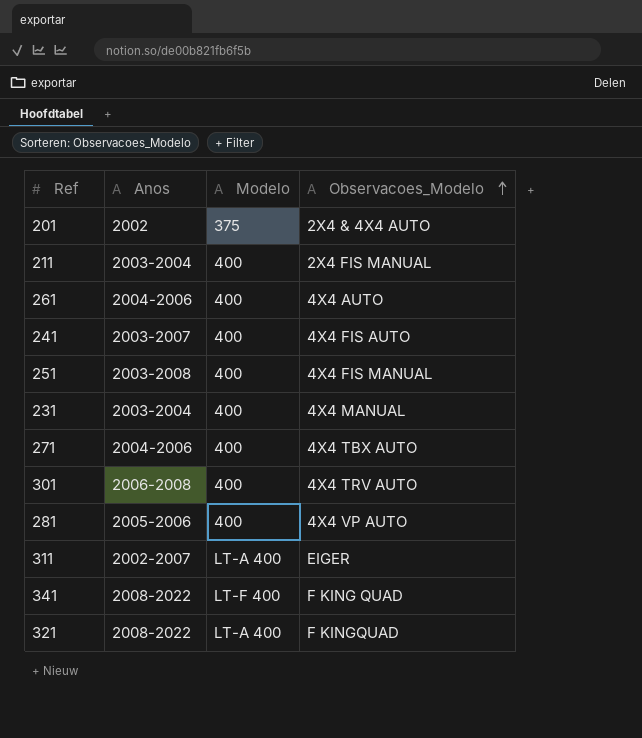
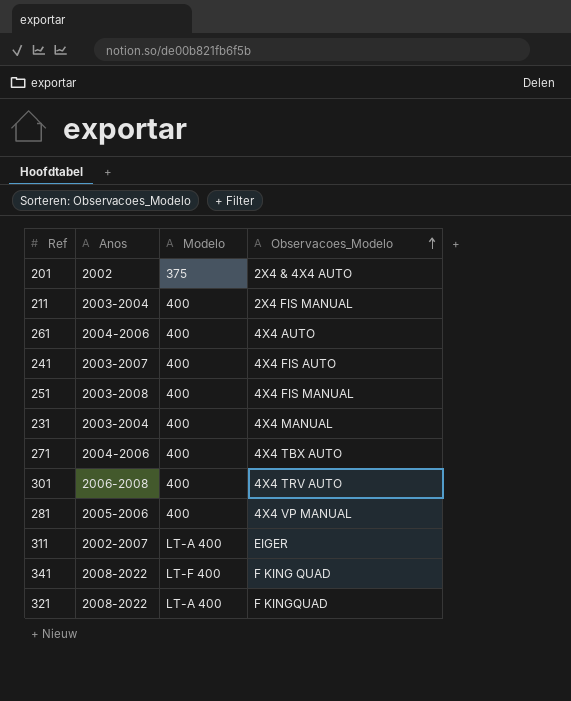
281 | Observacoes_Modelo: 4X4 VP AUTO -> 4X4 VP MANUAL

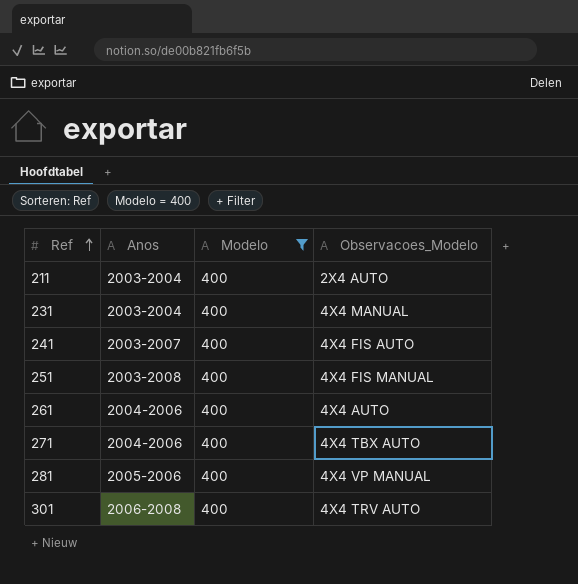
filter: none -> Modelo = 400
row order: Observacoes_Modelo ascending -> Ref ascending
211 | Observacoes_Modelo: 2X4 FIS MANUAL -> 2X4 AUTO

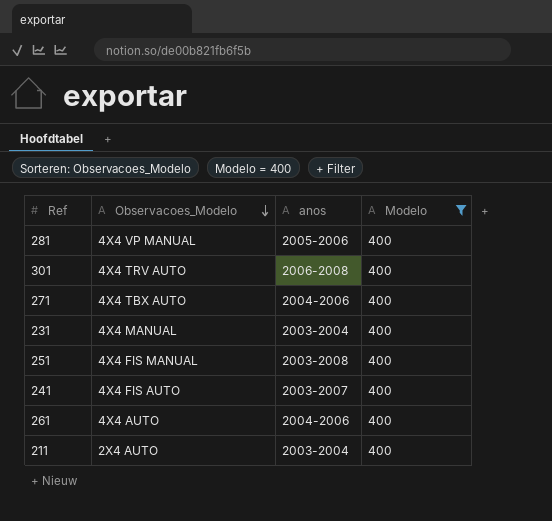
row order: Ref ascending -> Observacoes_Modelo descending
column Observacoes_Modelo | position: 4 -> 2
column name: Anos -> anos

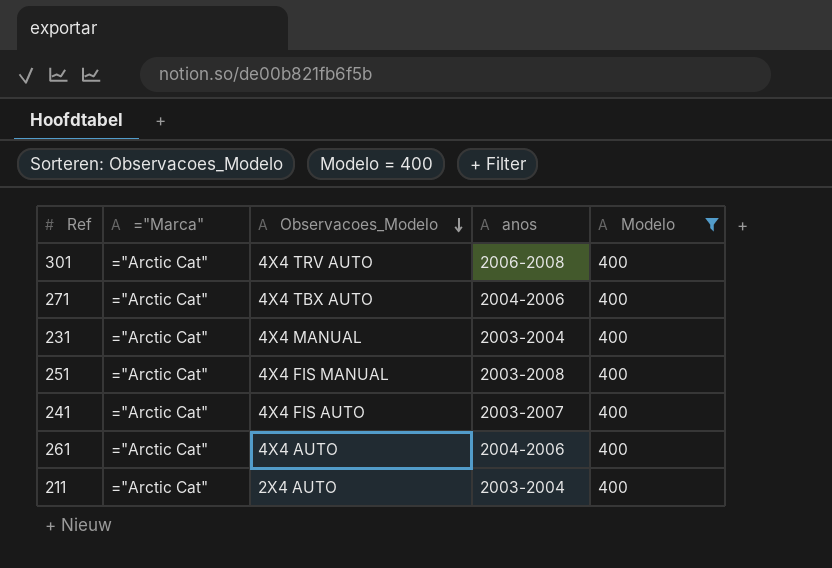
column ="Marca" | position: none -> 2
row 281: 4X4 VP MANUAL | 2005-2006 | 400 -> none

